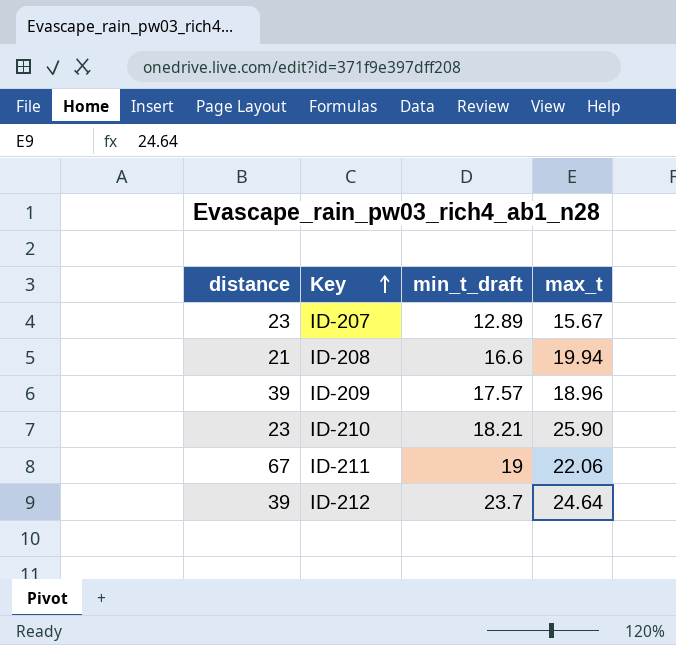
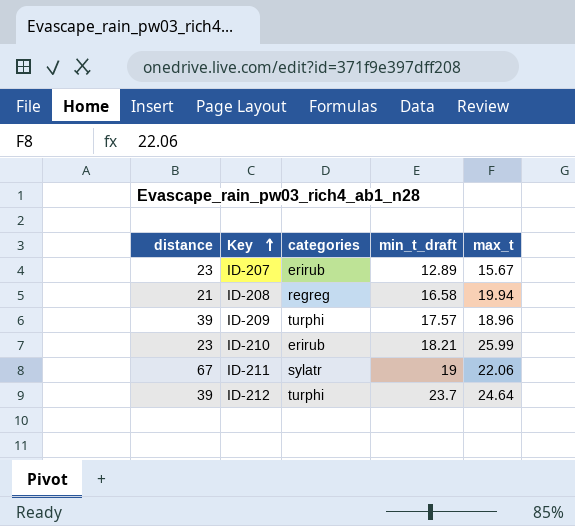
column categories | position: none -> 3
ID-208 | min_t_draft: 16.6 -> 16.58
ID-210 | max_t: 25.90 -> 25.99

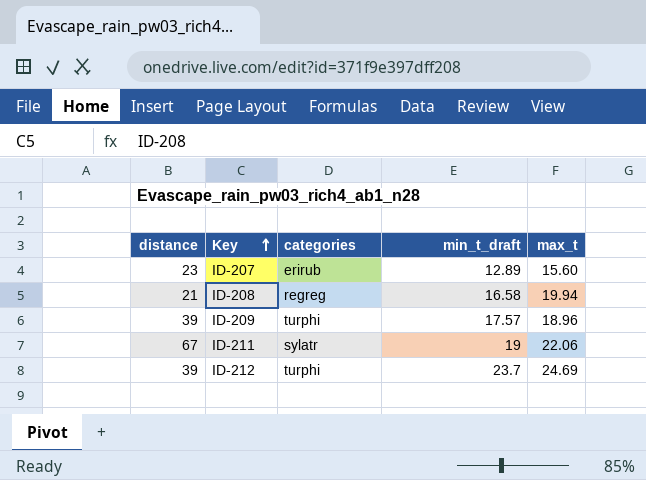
row ID-210: 23 | erirub | 18.21 | 25.99 -> none
ID-207 | max_t: 15.67 -> 15.60
ID-212 | max_t: 24.64 -> 24.69

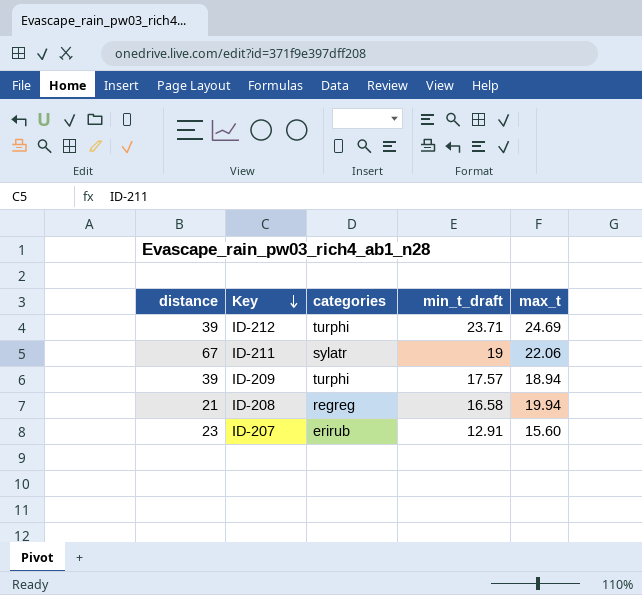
row order: Key ascending -> Key descending
ID-212 | min_t_draft: 23.7 -> 23.71
ID-209 | max_t: 18.96 -> 18.94
ID-207 | min_t_draft: 12.89 -> 12.91

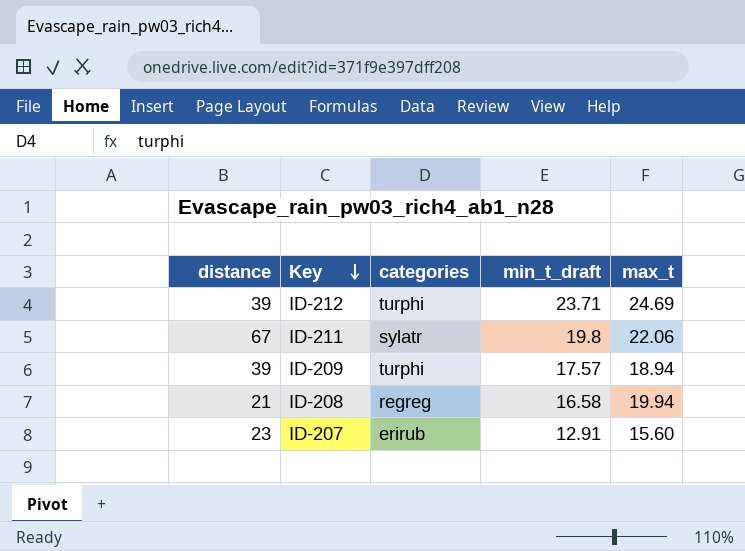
ID-211 | min_t_draft: 19 -> 19.8

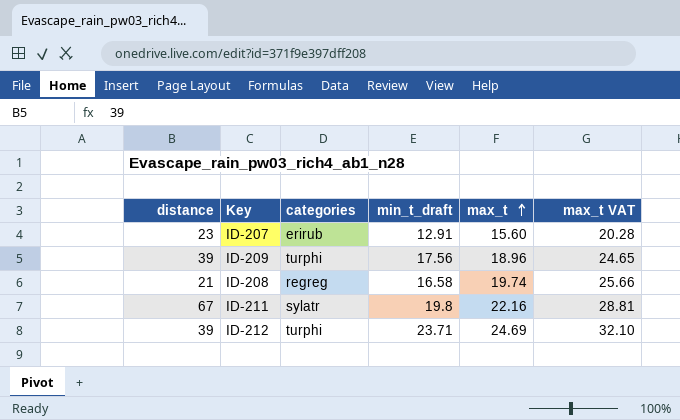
row order: Key descending -> max_t ascending
column max_t VAT | formula: none -> [max_t] * 1.3
ID-209 | min_t_draft: 17.57 -> 17.56
ID-209 | max_t: 18.94 -> 18.96
ID-208 | max_t: 19.94 -> 19.74
ID-211 | max_t: 22.06 -> 22.16

